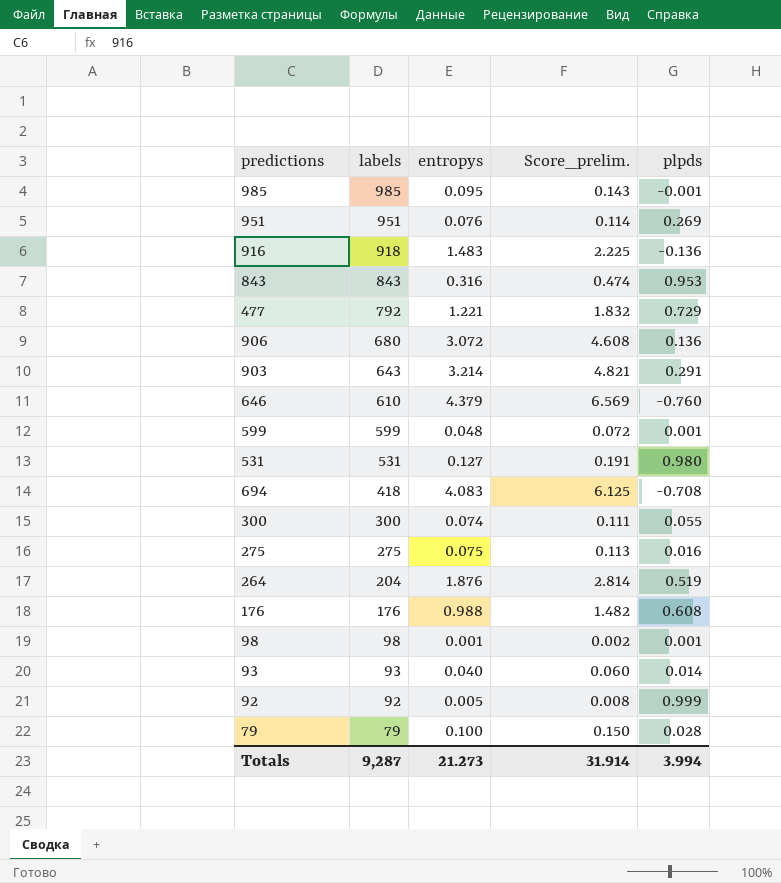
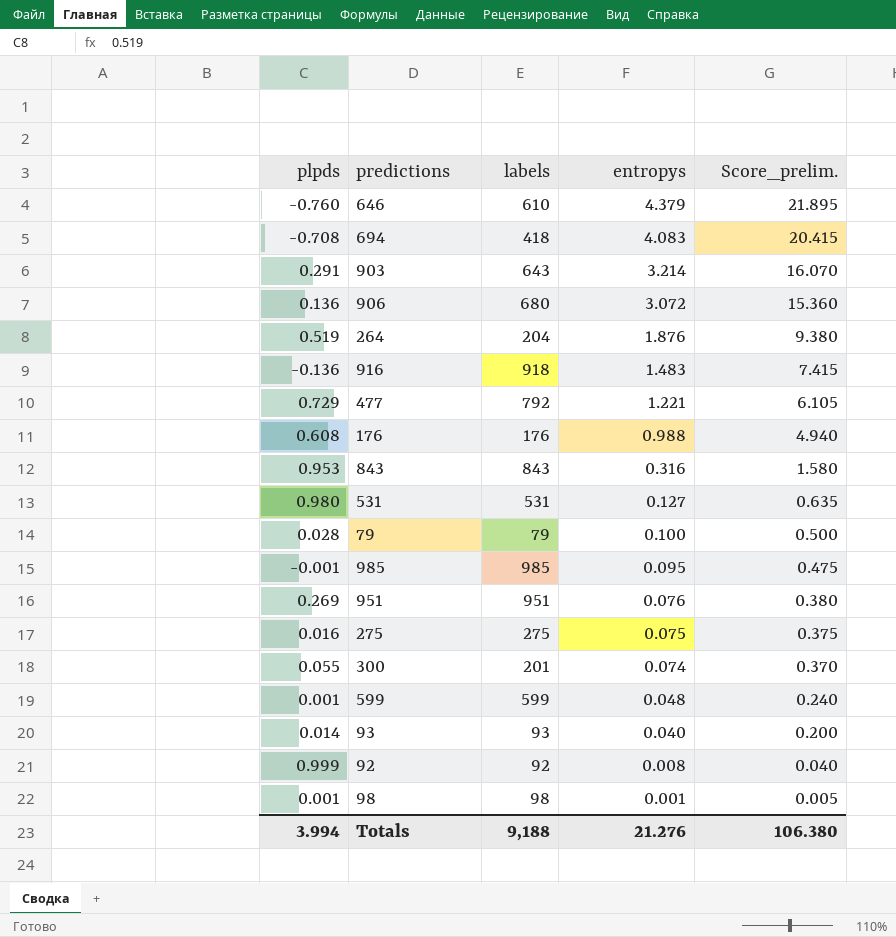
row order: labels descending -> entropys descending
column plpds | position: 5 -> 1
column Score_prelim. | formula: [entropys] * 1.5 -> [entropys] * 5
300 | labels: 300 -> 201
92 | entropys: 0.005 -> 0.008
Totals | labels: 9,287 -> 9,188
Totals | entropys: 21.273 -> 21.276
Totals | Score_prelim.: 31.914 -> 106.380

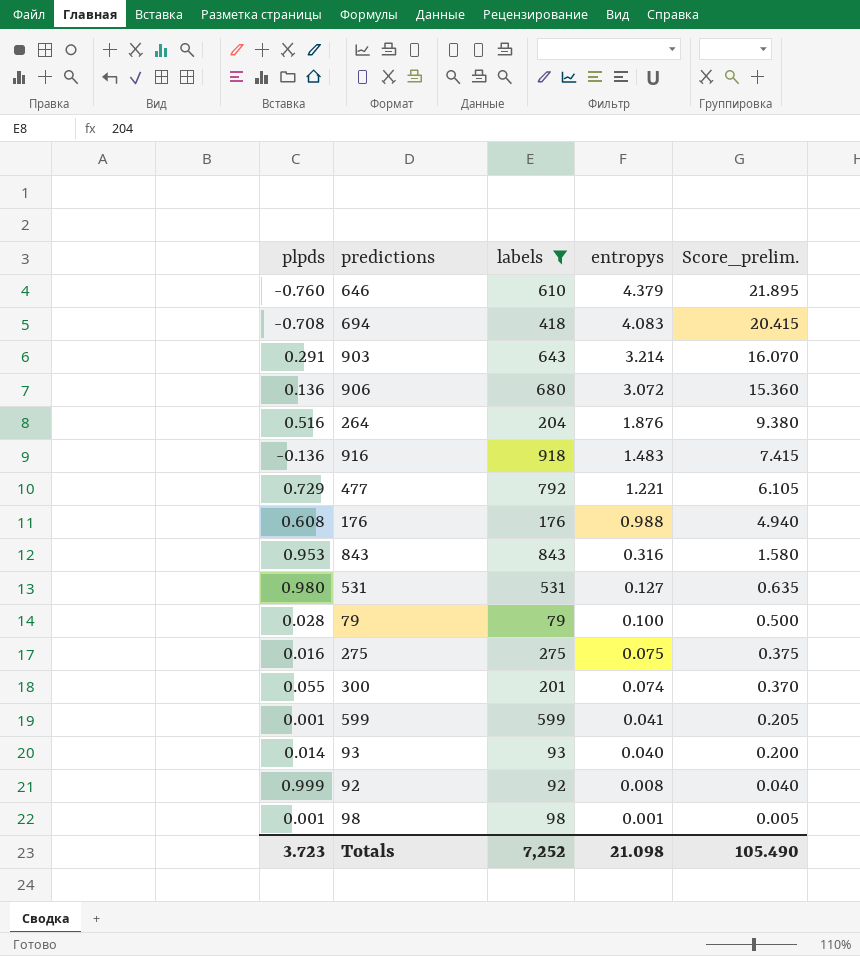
filter: none -> labels <= 918
264 | plpds: 0.519 -> 0.516
599 | entropys: 0.048 -> 0.041
599 | Score_prelim.: 0.240 -> 0.205
Totals | plpds: 3.994 -> 3.723
Totals | labels: 9,188 -> 7,252
Totals | entropys: 21.276 -> 21.098
Totals | Score_prelim.: 106.380 -> 105.490

